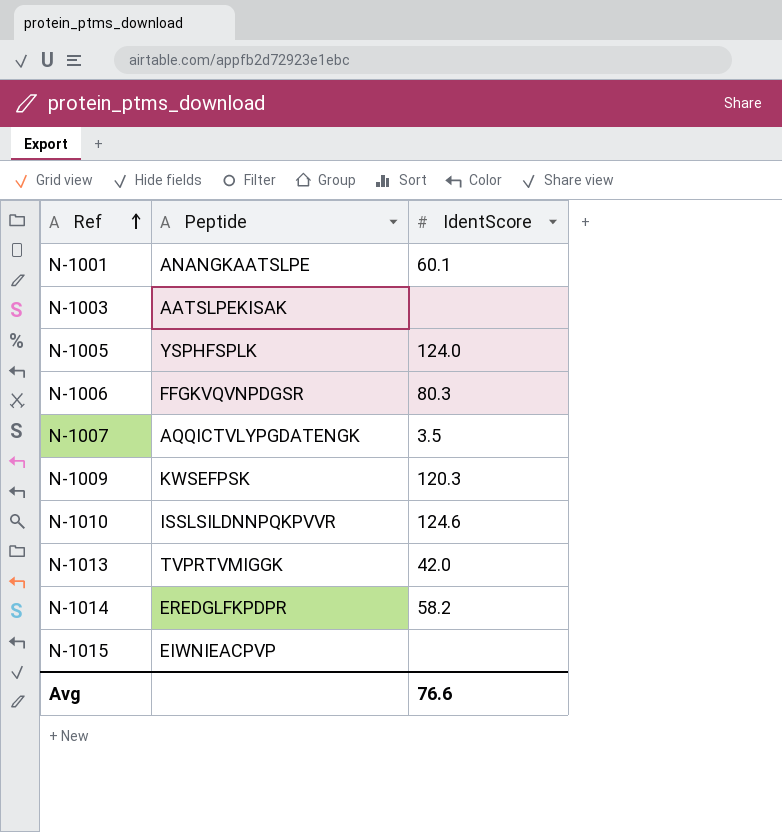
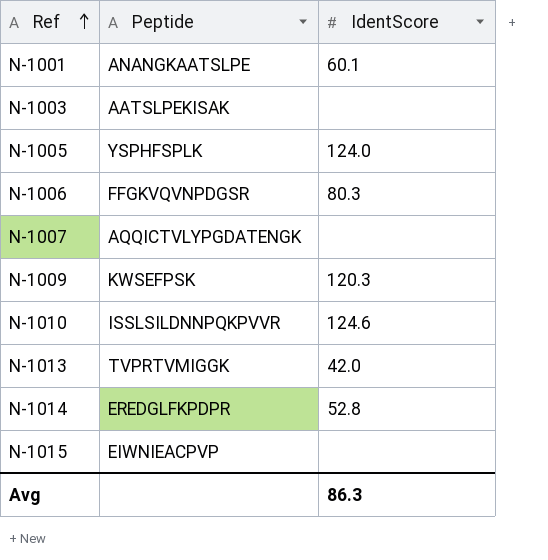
N-1007 | IdentScore: 3.5 -> none
N-1014 | IdentScore: 58.2 -> 52.8
Avg | IdentScore: 76.6 -> 86.3

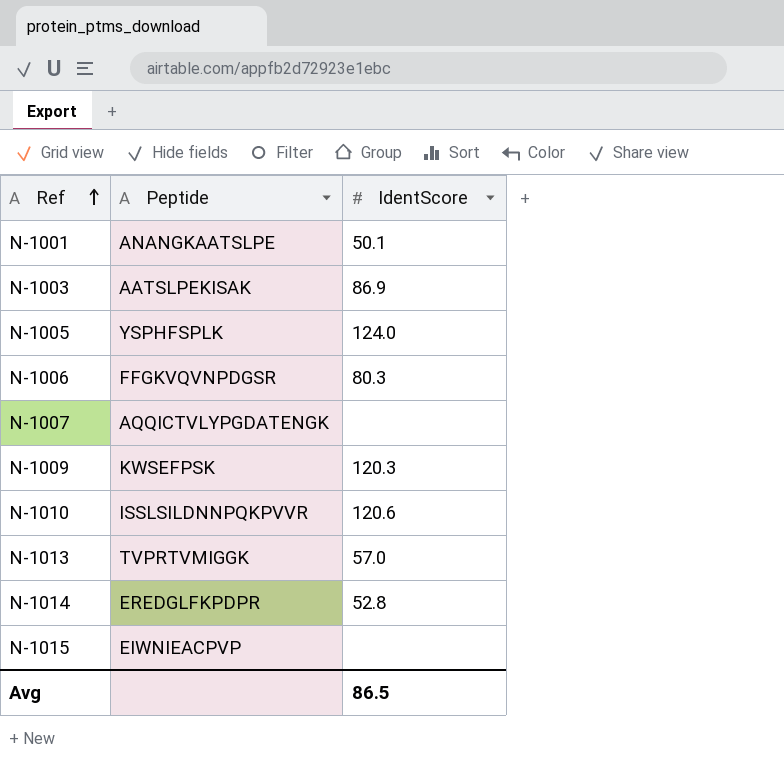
N-1001 | IdentScore: 60.1 -> 50.1
N-1003 | IdentScore: none -> 86.9
N-1010 | IdentScore: 124.6 -> 120.6
N-1013 | IdentScore: 42.0 -> 57.0
Avg | IdentScore: 86.3 -> 86.5

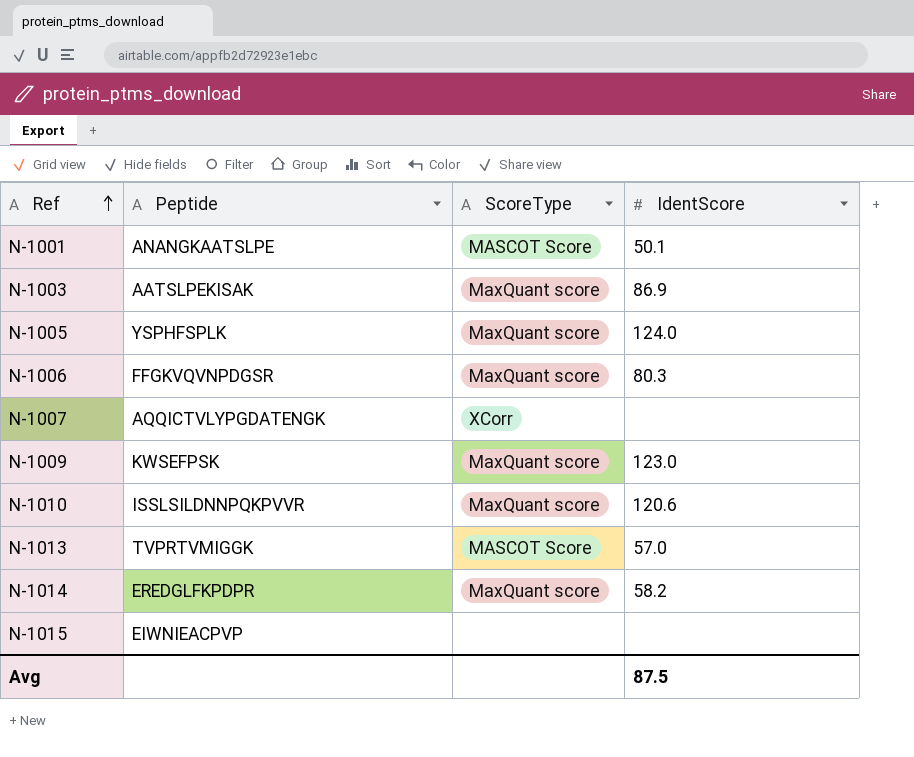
column ScoreType | position: none -> 3
N-1009 | IdentScore: 120.3 -> 123.0
N-1014 | IdentScore: 52.8 -> 58.2
Avg | IdentScore: 86.5 -> 87.5

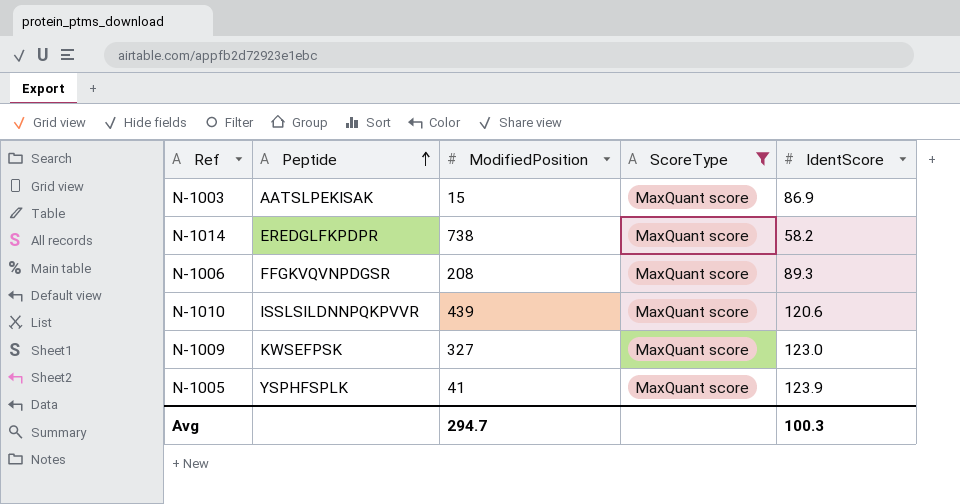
filter: none -> ScoreType = MaxQuant score
row order: Ref ascending -> Peptide ascending
column ModifiedPosition | position: none -> 3
N-1006 | IdentScore: 80.3 -> 89.3
N-1005 | IdentScore: 124.0 -> 123.9
Avg | IdentScore: 87.5 -> 100.3

